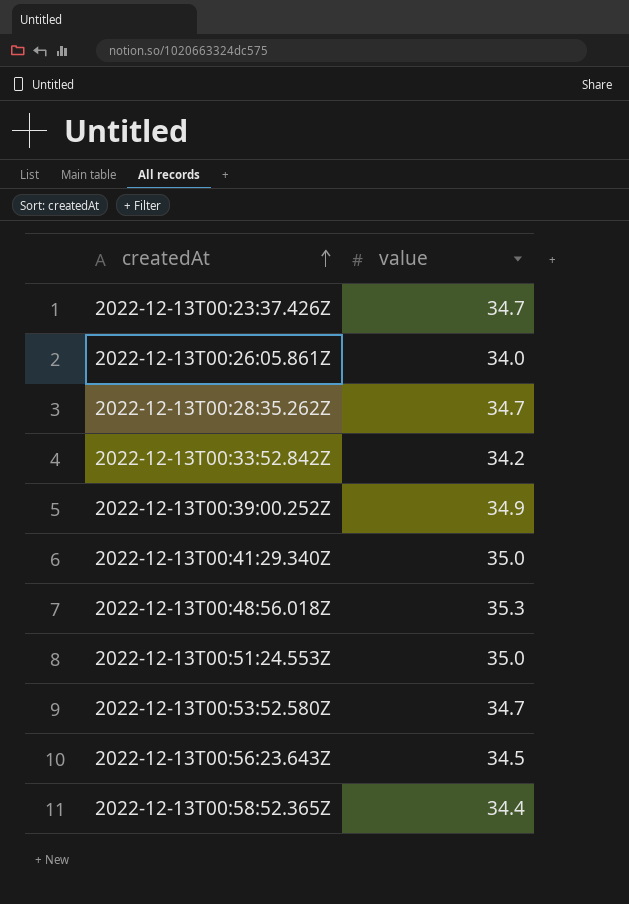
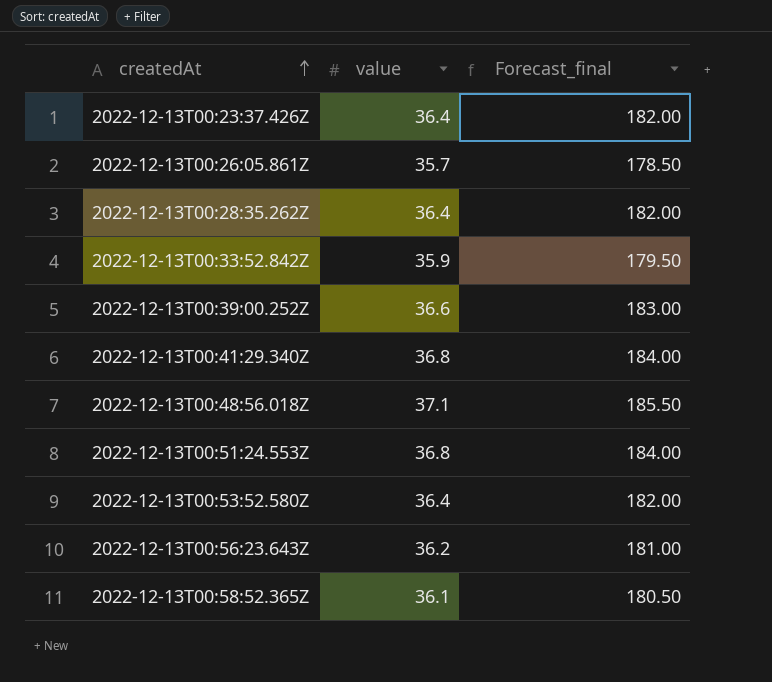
column Forecast_final | formula: none -> [value] * 5
2022-12-13T00:23:37.426Z | value: 34.7 -> 36.4
2022-12-13T00:26:05.861Z | value: 34.0 -> 35.7
2022-12-13T00:28:35.262Z | value: 34.7 -> 36.4
2022-12-13T00:33:52.842Z | value: 34.2 -> 35.9
2022-12-13T00:39:00.252Z | value: 34.9 -> 36.6
2022-12-13T00:41:29.340Z | value: 35.0 -> 36.8
2022-12-13T00:48:56.018Z | value: 35.3 -> 37.1
2022-12-13T00:51:24.553Z | value: 35.0 -> 36.8
2022-12-13T00:53:52.580Z | value: 34.7 -> 36.4
2022-12-13T00:56:23.643Z | value: 34.5 -> 36.2
2022-12-13T00:58:52.365Z | value: 34.4 -> 36.1

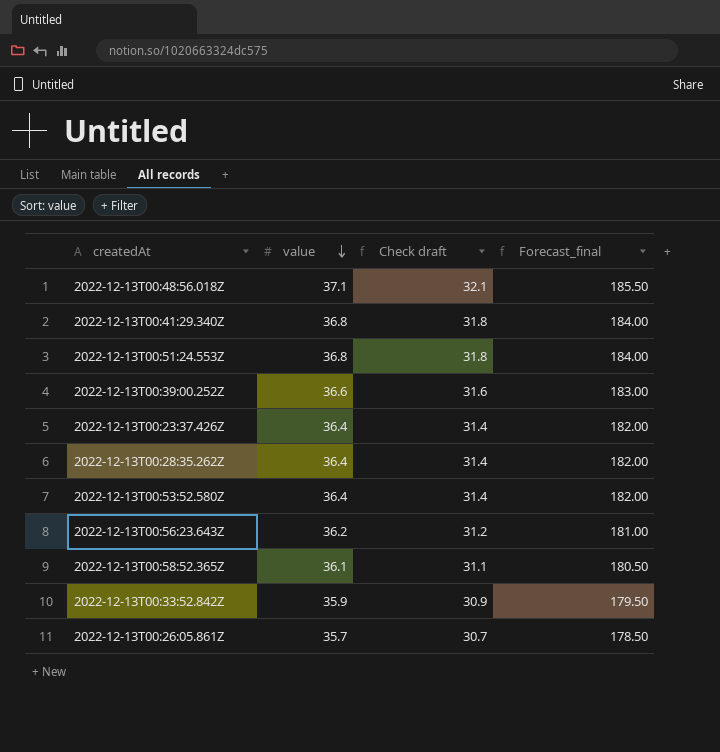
row order: createdAt ascending -> value descending
column Check draft | formula: none -> [value] - 5

